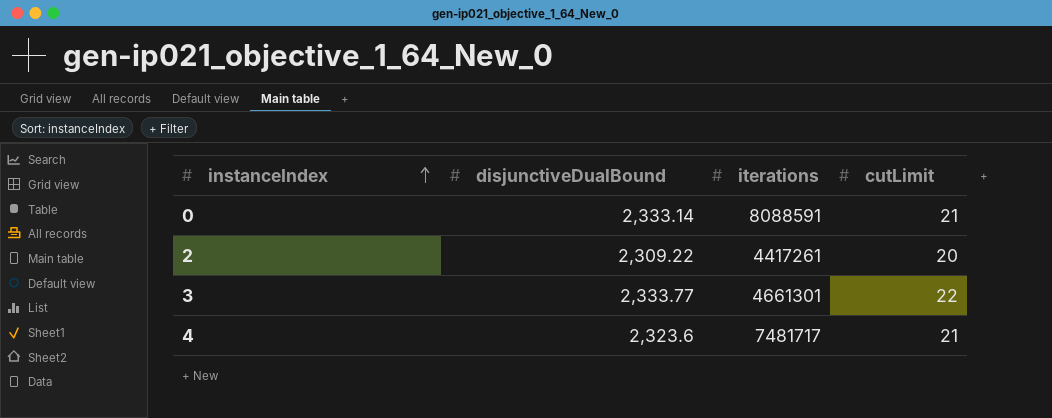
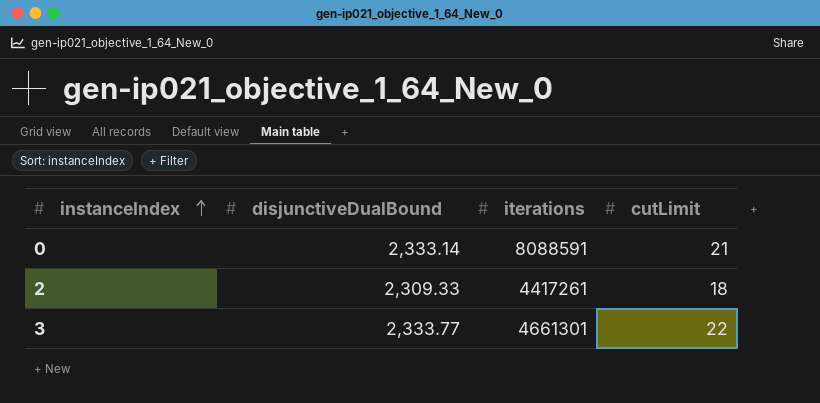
row 4: 2,323.6 | 7481717 | 21 -> none
2 | disjunctiveDualBound: 2,309.22 -> 2,309.33
2 | cutLimit: 20 -> 18

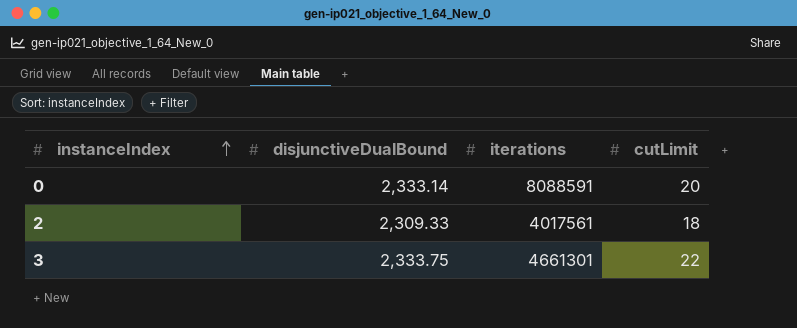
0 | cutLimit: 21 -> 20
2 | iterations: 4417261 -> 4017561
3 | disjunctiveDualBound: 2,333.77 -> 2,333.75

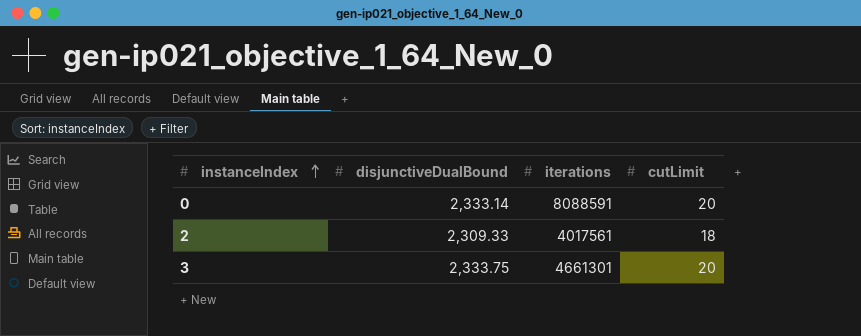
3 | cutLimit: 22 -> 20

